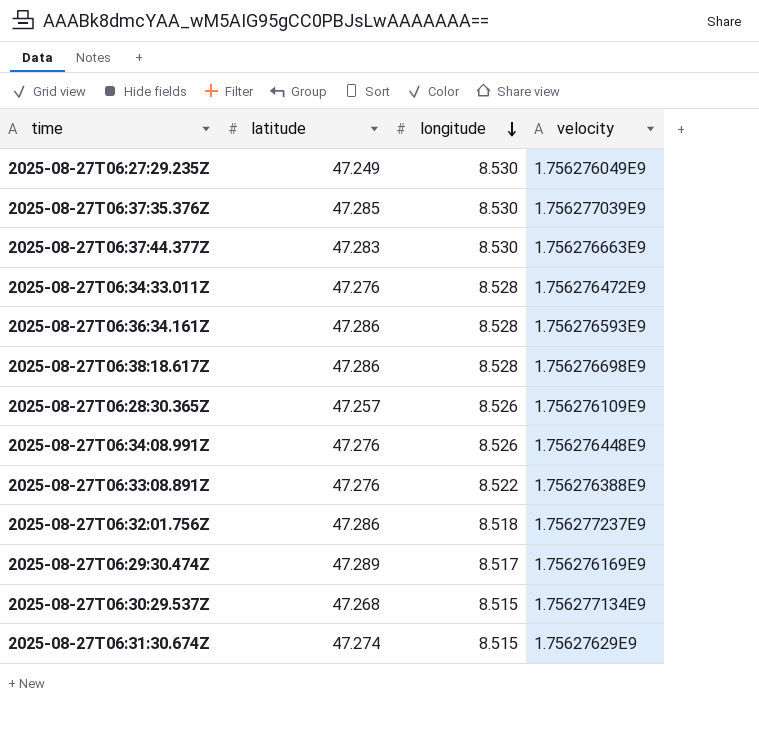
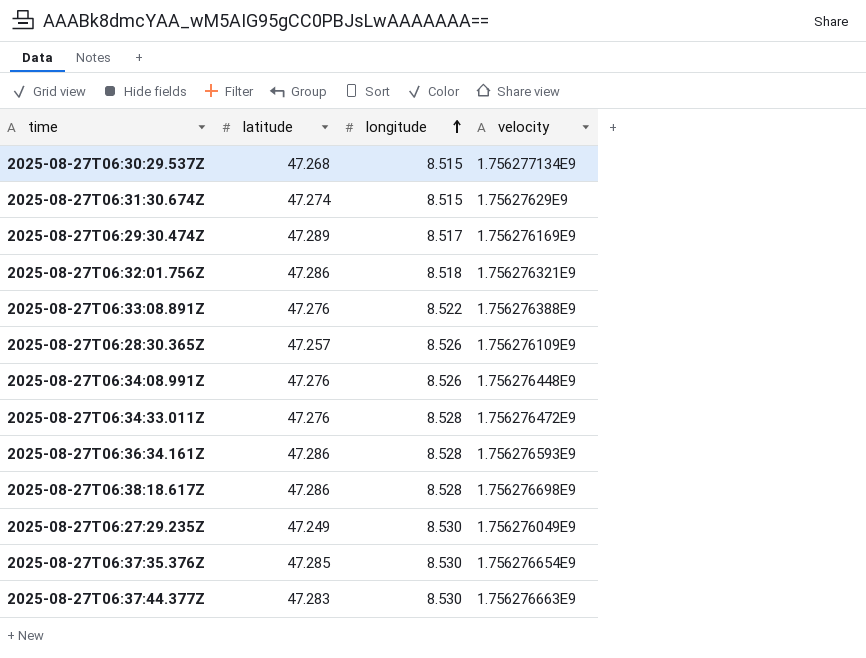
row order: longitude descending -> longitude ascending
2025-08-27T06:32:01.756Z | velocity: 1.756277237E9 -> 1.756276321E9
2025-08-27T06:37:35.376Z | velocity: 1.756277039E9 -> 1.756276654E9

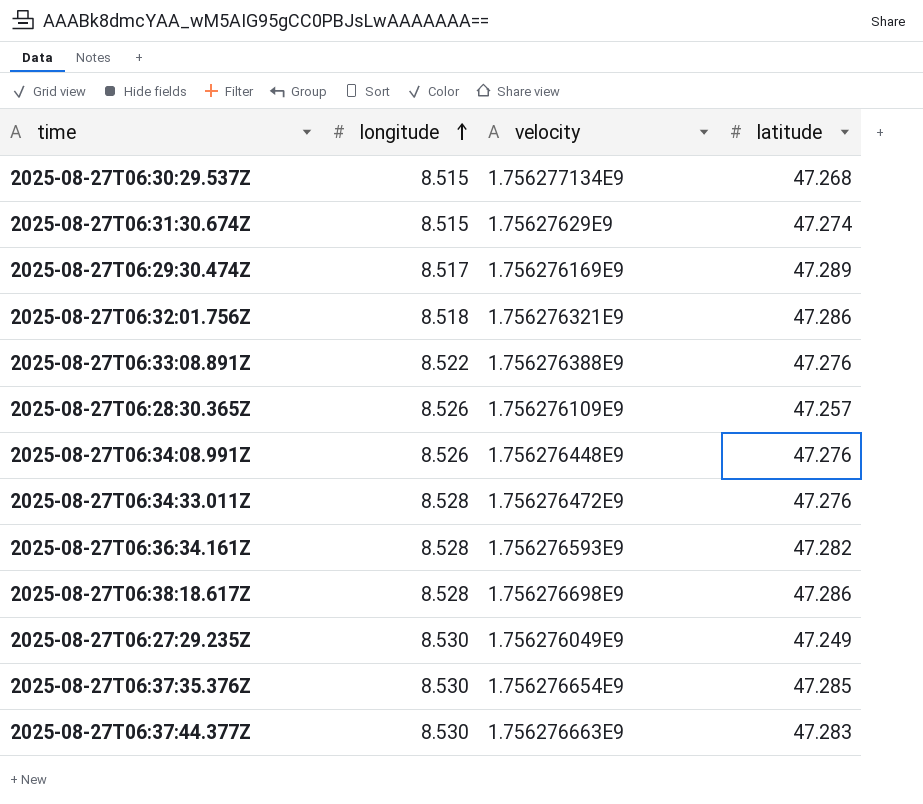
column latitude | position: 2 -> 4
2025-08-27T06:36:34.161Z | latitude: 47.286 -> 47.282

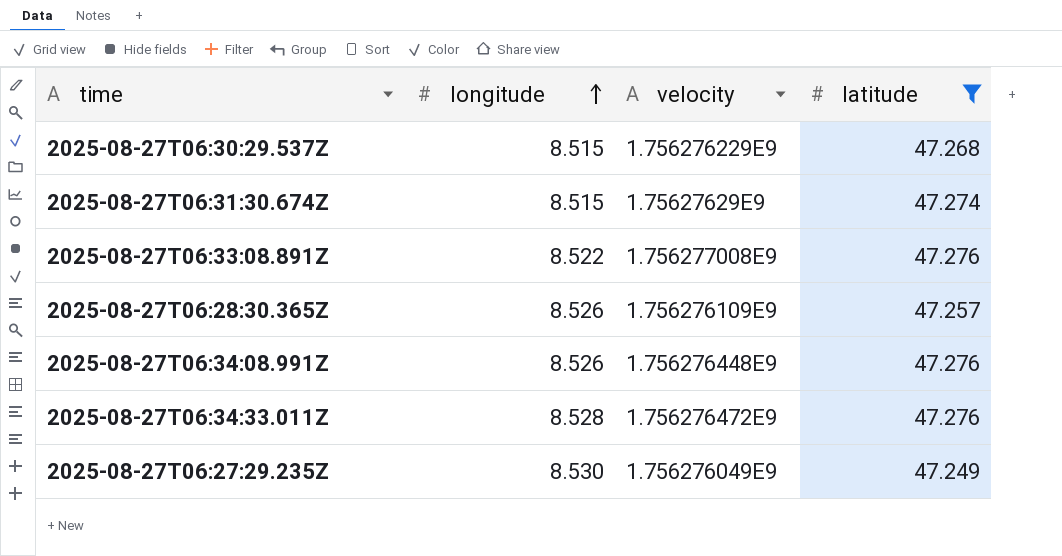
filter: none -> latitude <= 47.276
2025-08-27T06:30:29.537Z | velocity: 1.756277134E9 -> 1.756276229E9
2025-08-27T06:33:08.891Z | velocity: 1.756276388E9 -> 1.756277008E9

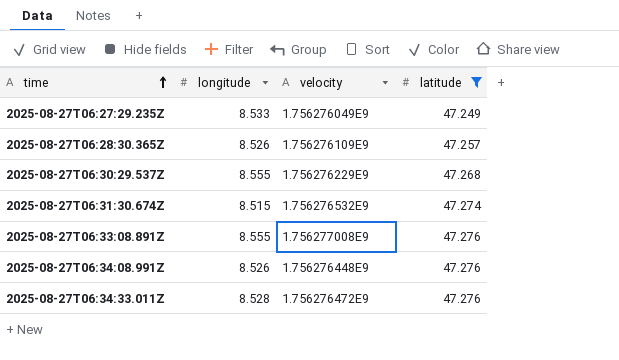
row order: longitude ascending -> time ascending
2025-08-27T06:27:29.235Z | longitude: 8.530 -> 8.533
2025-08-27T06:30:29.537Z | longitude: 8.515 -> 8.555
2025-08-27T06:31:30.674Z | velocity: 1.75627629E9 -> 1.756276532E9
2025-08-27T06:33:08.891Z | longitude: 8.522 -> 8.555

